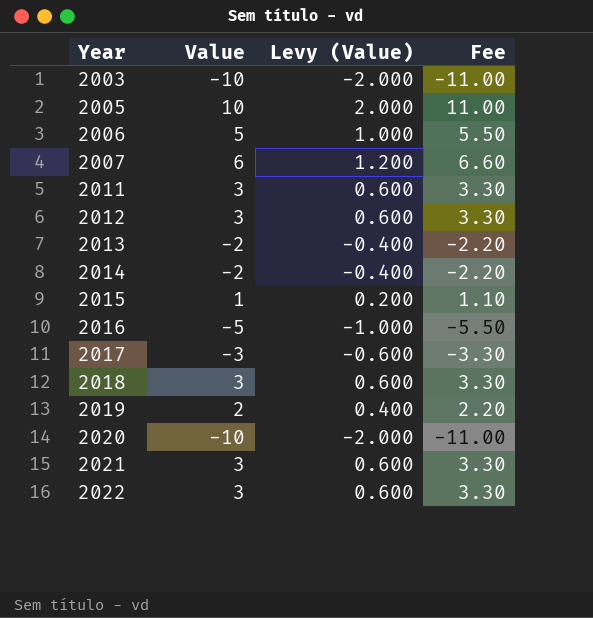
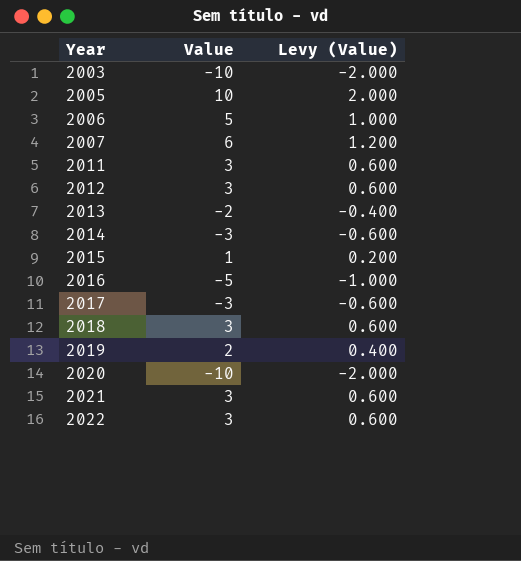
column Fee | formula: [Value] * 1.1 -> none
2014 | Value: -2 -> -3
2014 | Levy (Value): -0.400 -> -0.600

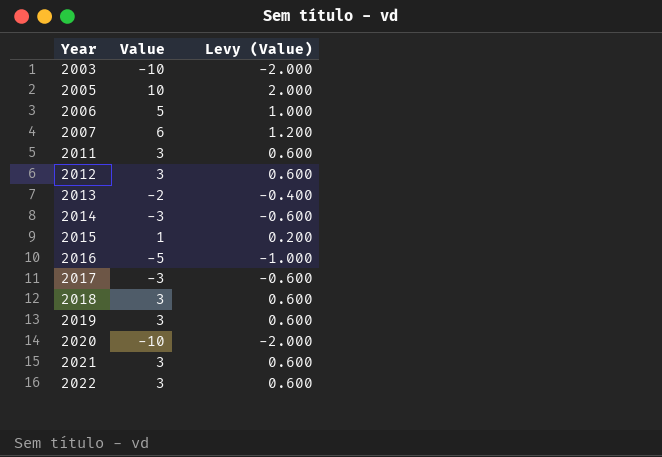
2019 | Value: 2 -> 3
2019 | Levy (Value): 0.400 -> 0.600

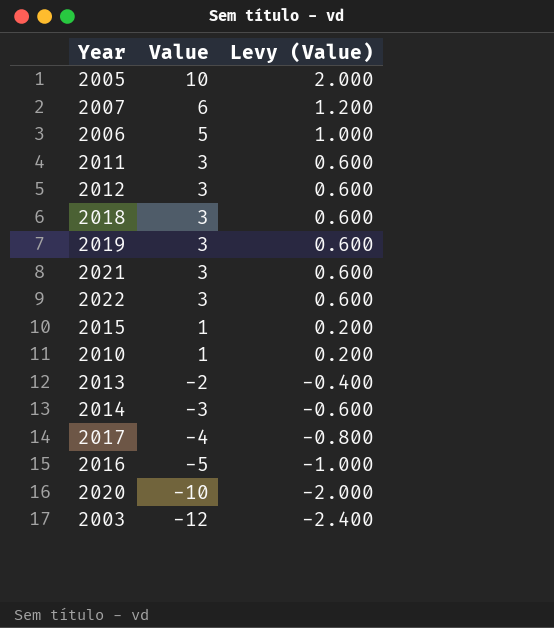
row order: Year ascending -> Value descending
row 2010: none -> 1 | 0.200
2017 | Value: -3 -> -4
2017 | Levy (Value): -0.600 -> -0.800
2003 | Value: -10 -> -12
2003 | Levy (Value): -2.000 -> -2.400

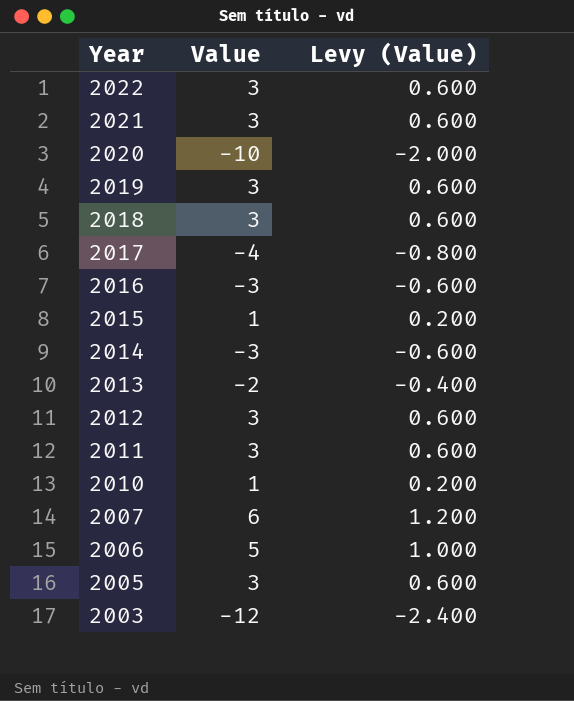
row order: Value descending -> Year descending
2016 | Value: -5 -> -3
2016 | Levy (Value): -1.000 -> -0.600
2005 | Value: 10 -> 3
2005 | Levy (Value): 2.000 -> 0.600

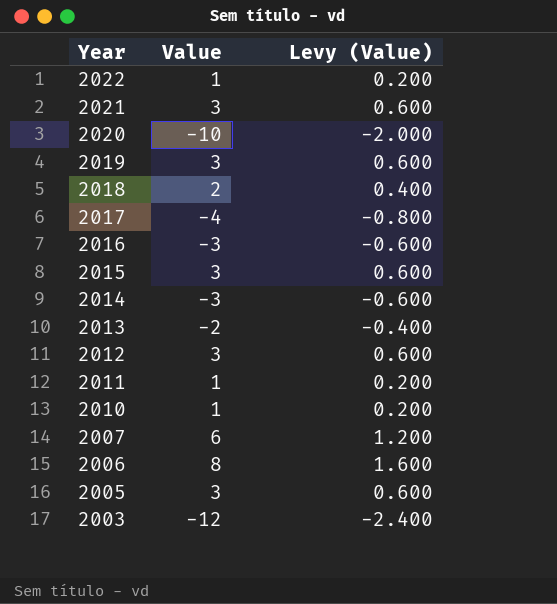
2022 | Value: 3 -> 1
2022 | Levy (Value): 0.600 -> 0.200
2018 | Value: 3 -> 2
2018 | Levy (Value): 0.600 -> 0.400
2015 | Value: 1 -> 3
2015 | Levy (Value): 0.200 -> 0.600
2011 | Value: 3 -> 1
2011 | Levy (Value): 0.600 -> 0.200
2006 | Value: 5 -> 8
2006 | Levy (Value): 1.000 -> 1.600

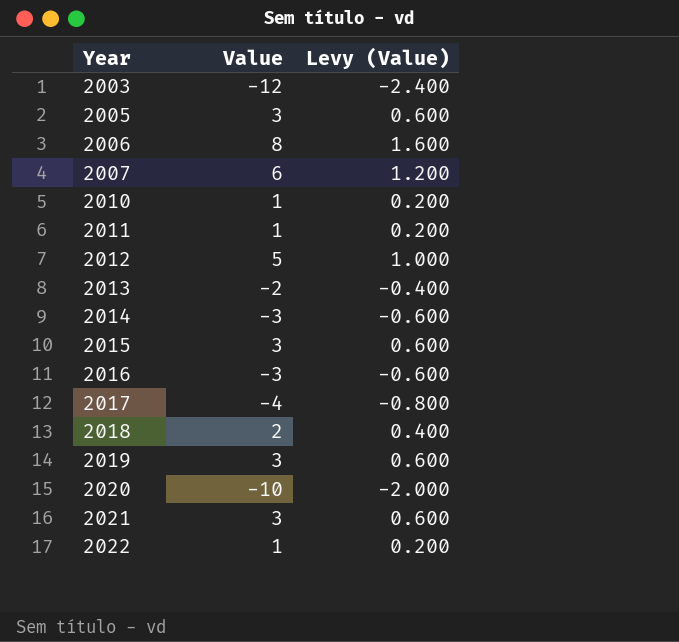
row order: Year descending -> Year ascending
2012 | Value: 3 -> 5
2012 | Levy (Value): 0.600 -> 1.000

